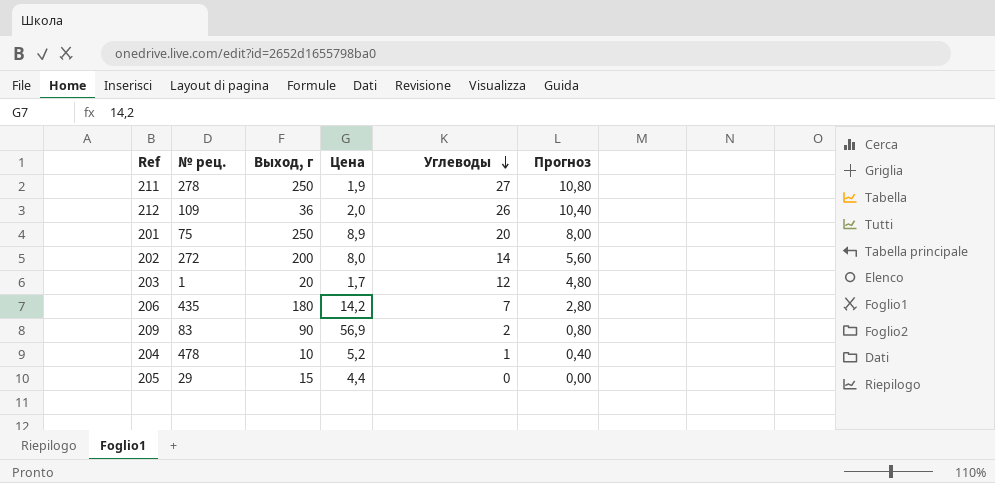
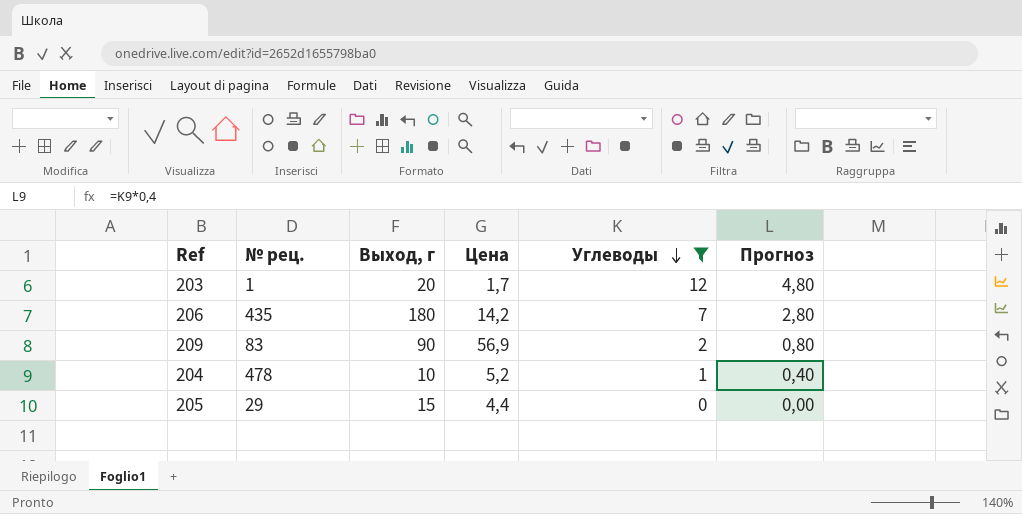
filter: none -> Углеводы <= 12

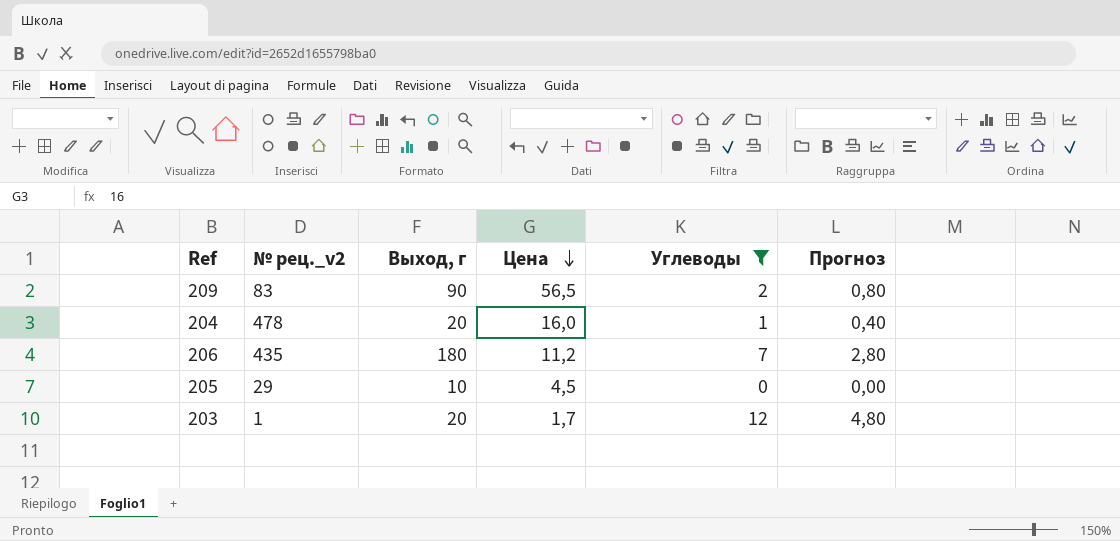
row order: Углеводы descending -> Цена descending
column name: № рец. -> № рец._v2
209 | Цена: 56,9 -> 56,5
204 | Выход, г: 10 -> 20
204 | Цена: 5,2 -> 16,0
206 | Цена: 14,2 -> 11,2
205 | Выход, г: 15 -> 10
205 | Цена: 4,4 -> 4,5

